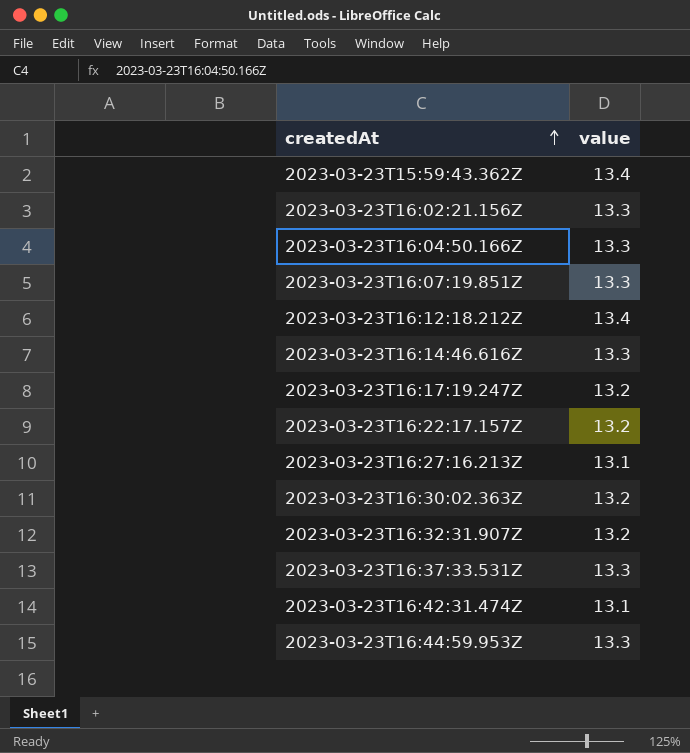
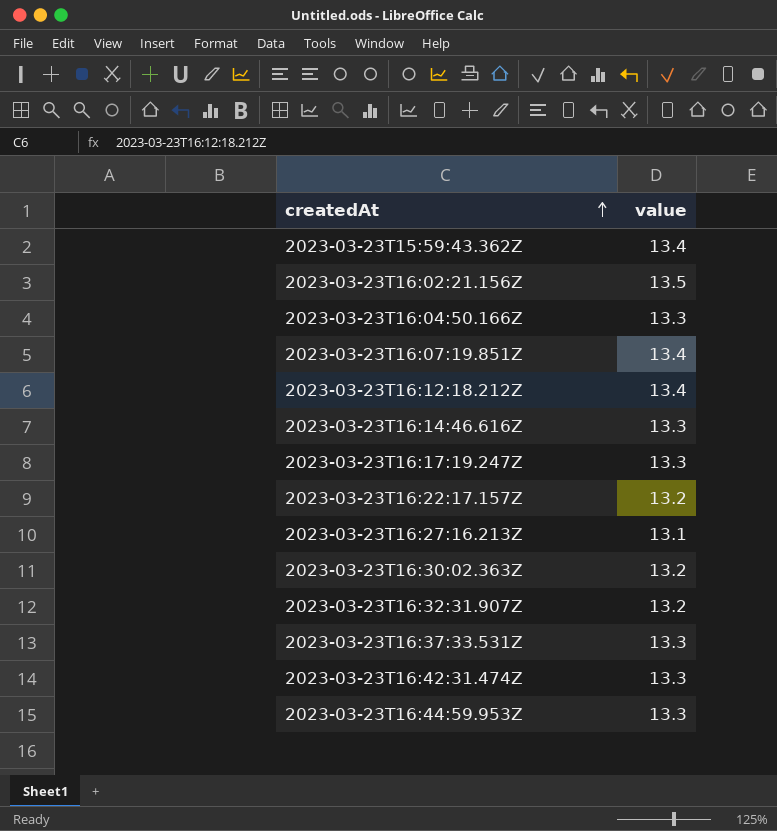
2023-03-23T16:02:21.156Z | value: 13.3 -> 13.5
2023-03-23T16:07:19.851Z | value: 13.3 -> 13.4
2023-03-23T16:17:19.247Z | value: 13.2 -> 13.3
2023-03-23T16:42:31.474Z | value: 13.1 -> 13.3

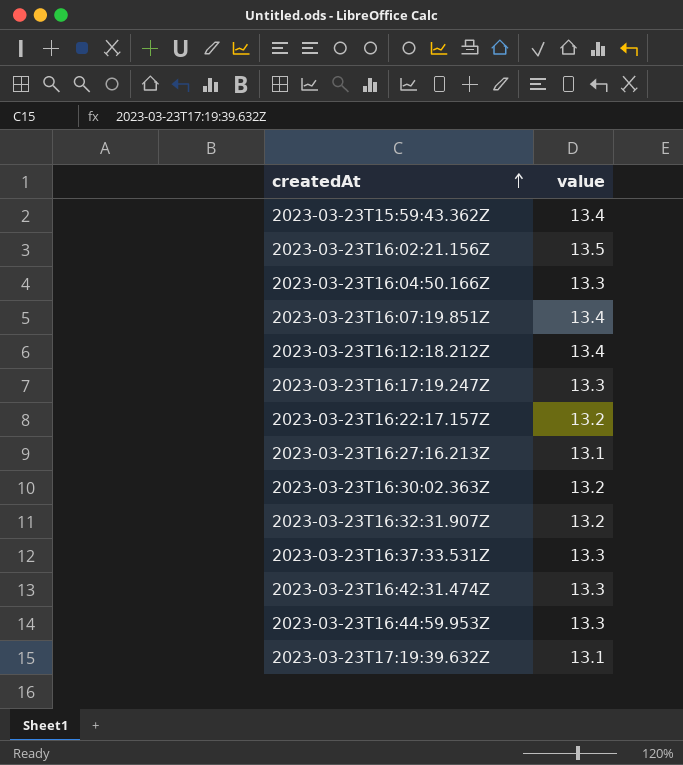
row 2023-03-23T16:14:46.616Z: 13.3 -> none
row 2023-03-23T17:19:39.632Z: none -> 13.1

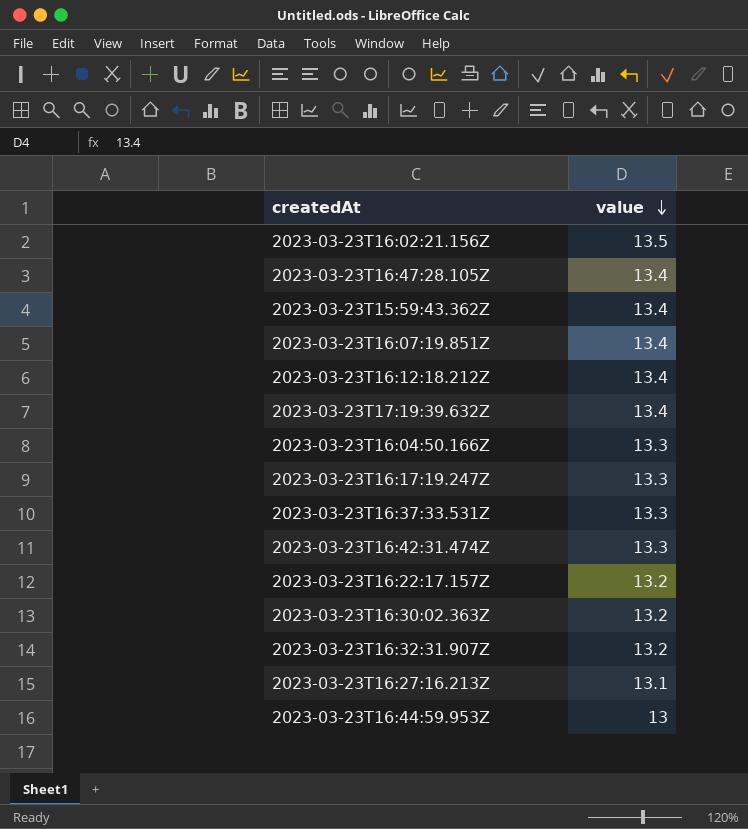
row order: createdAt ascending -> value descending
row 2023-03-23T16:47:28.105Z: none -> 13.4
2023-03-23T17:19:39.632Z | value: 13.1 -> 13.4
2023-03-23T16:44:59.953Z | value: 13.3 -> 13

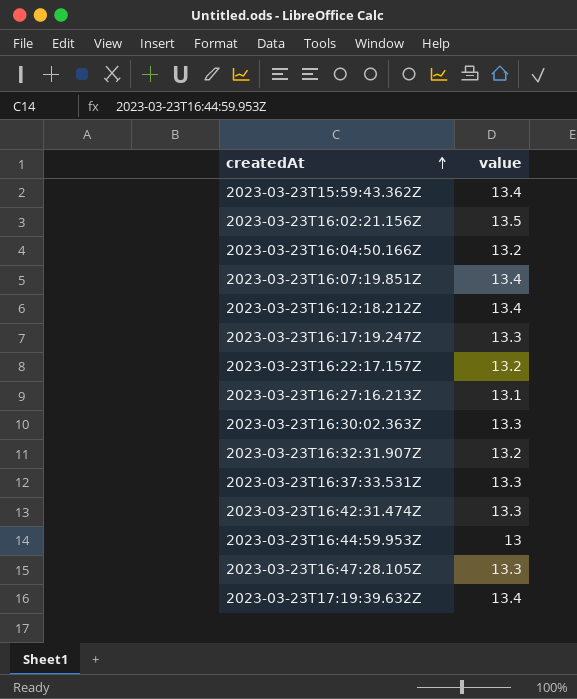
row order: value descending -> createdAt ascending
2023-03-23T16:04:50.166Z | value: 13.3 -> 13.2
2023-03-23T16:30:02.363Z | value: 13.2 -> 13.3
2023-03-23T16:47:28.105Z | value: 13.4 -> 13.3

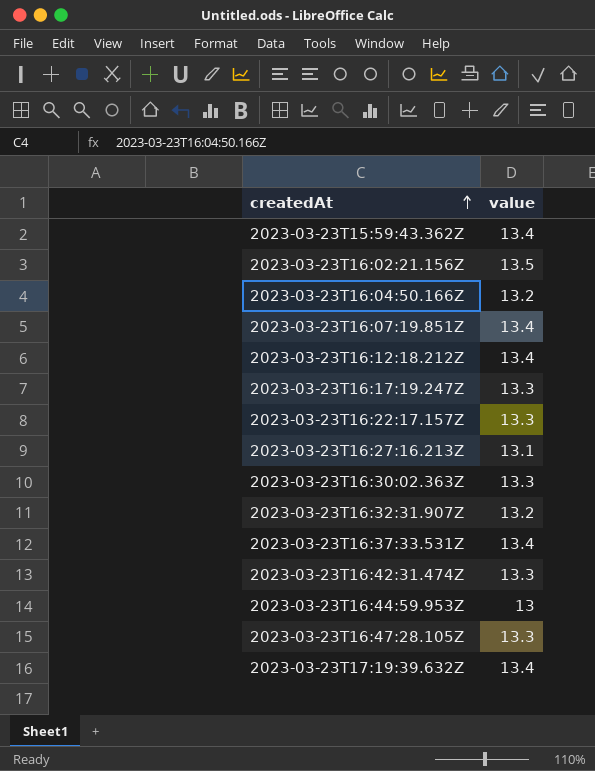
2023-03-23T16:22:17.157Z | value: 13.2 -> 13.3
2023-03-23T16:37:33.531Z | value: 13.3 -> 13.4

